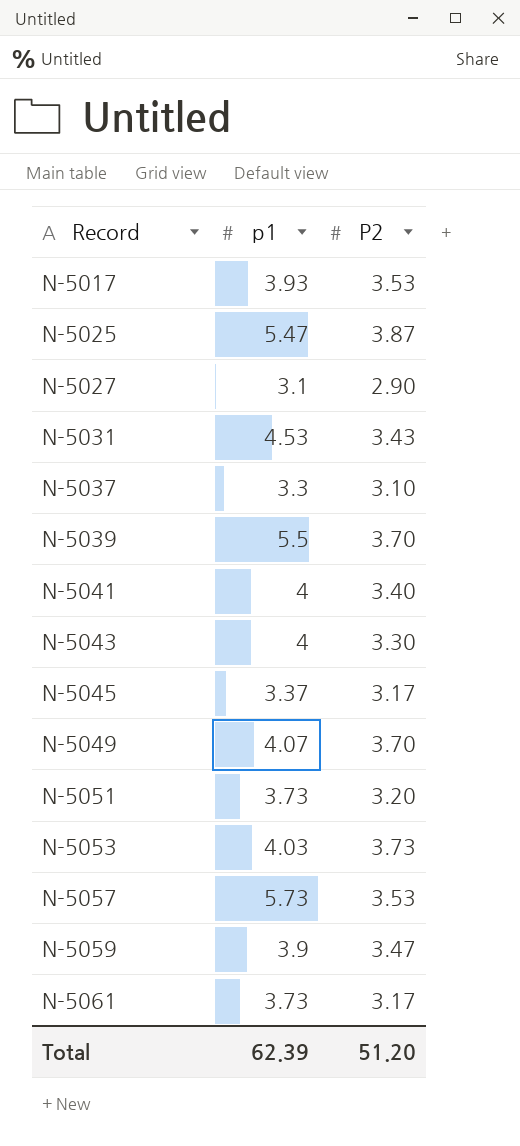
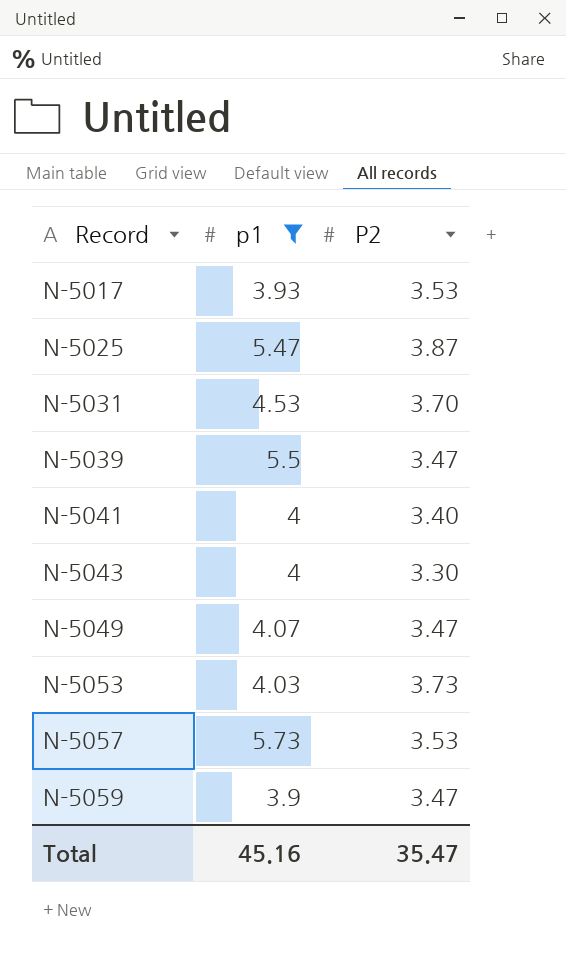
filter: none -> p1 >= 3.9
N-5031 | P2: 3.43 -> 3.70
N-5039 | P2: 3.70 -> 3.47
N-5049 | P2: 3.70 -> 3.47
Total | p1: 62.39 -> 45.16
Total | P2: 51.20 -> 35.47

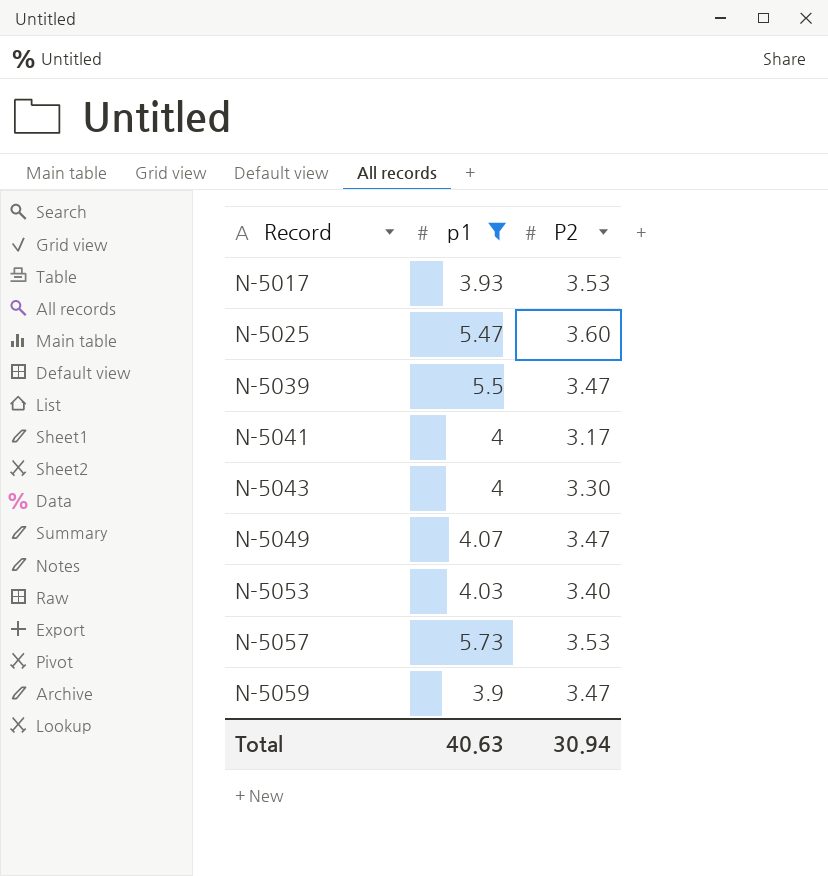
row N-5031: 4.53 | 3.70 -> none
N-5025 | P2: 3.87 -> 3.60
N-5041 | P2: 3.40 -> 3.17
N-5053 | P2: 3.73 -> 3.40
Total | p1: 45.16 -> 40.63
Total | P2: 35.47 -> 30.94

